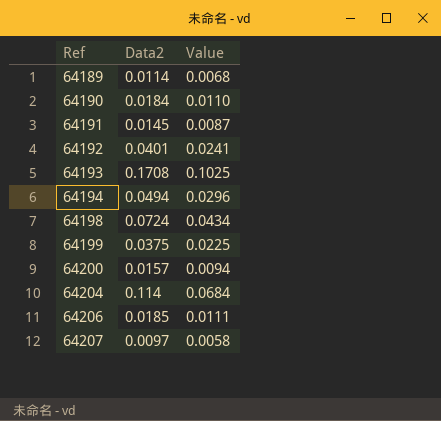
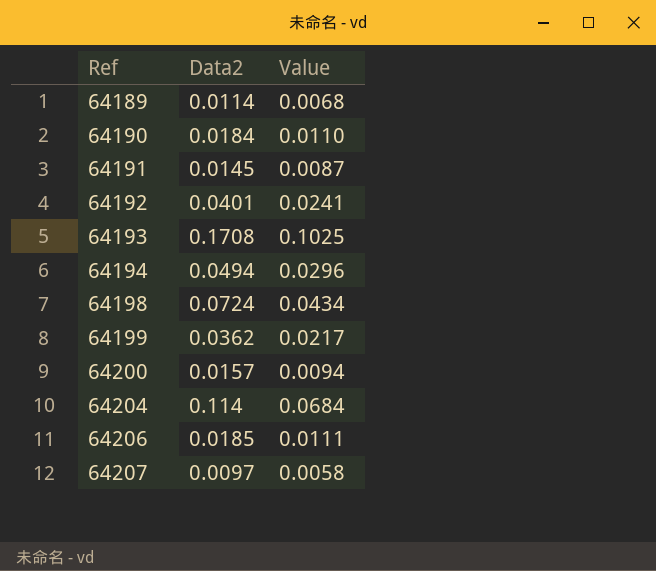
64199 | Data2: 0.0375 -> 0.0362
64199 | Value: 0.0225 -> 0.0217

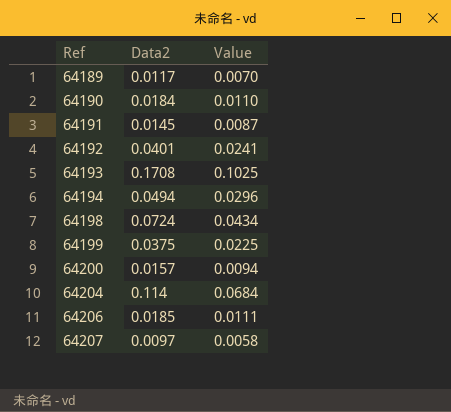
64189 | Data2: 0.0114 -> 0.0117
64189 | Value: 0.0068 -> 0.0070
64199 | Data2: 0.0362 -> 0.0375
64199 | Value: 0.0217 -> 0.0225

